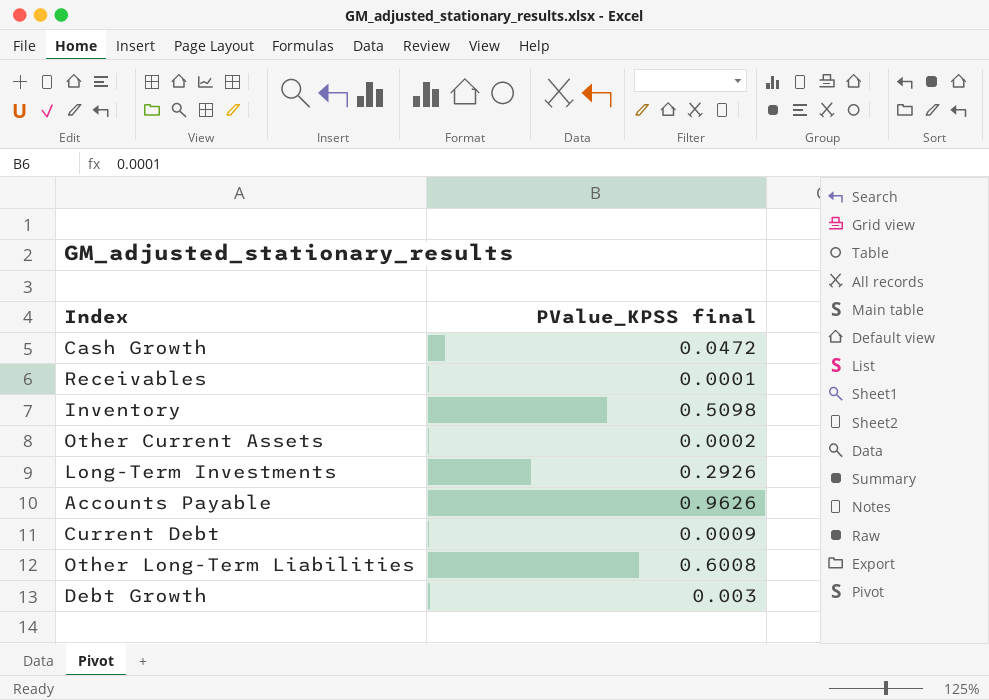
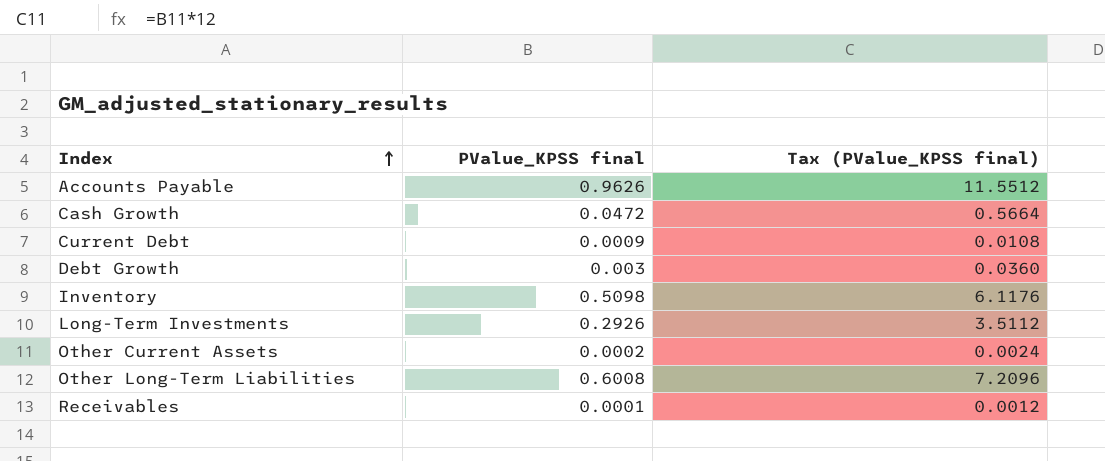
row order: none -> Index ascending
column Tax (PValue_KPSS final) | formula: none -> [PValue_KPSS final] * 12

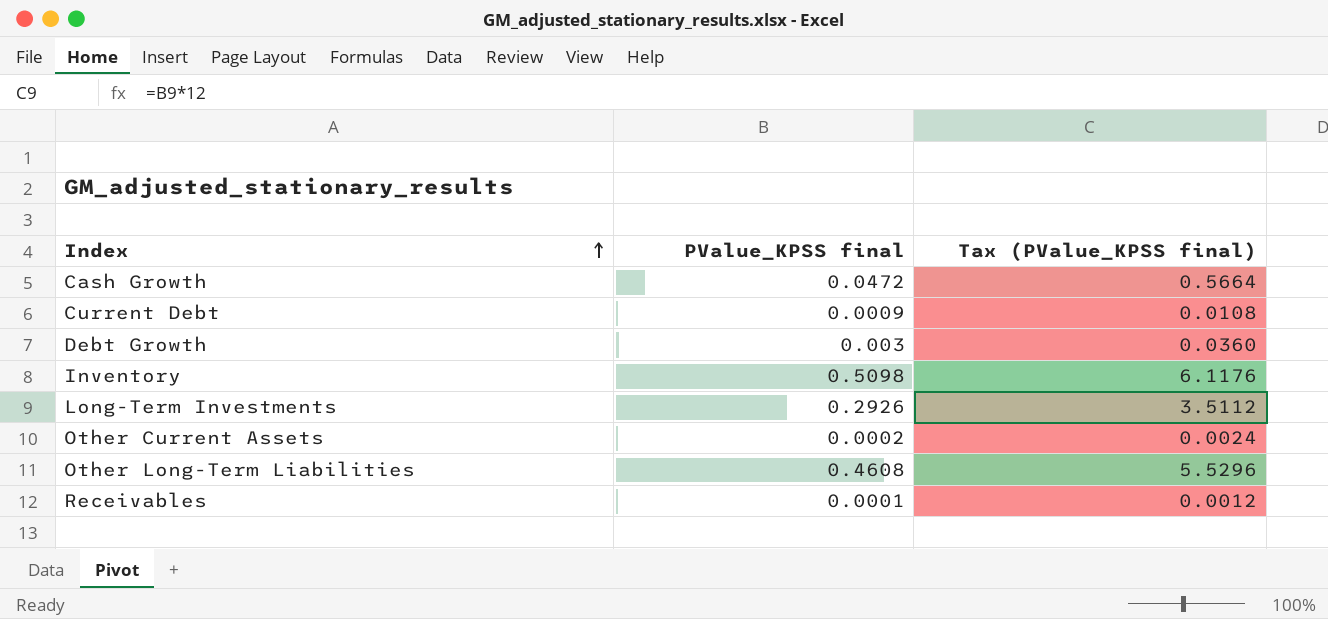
row Accounts Payable: 0.9626 | 11.5512 -> none
Other Long-Term Liabilities | PValue_KPSS final: 0.6008 -> 0.4608
Other Long-Term Liabilities | Tax (PValue_KPSS final): 7.2096 -> 5.5296

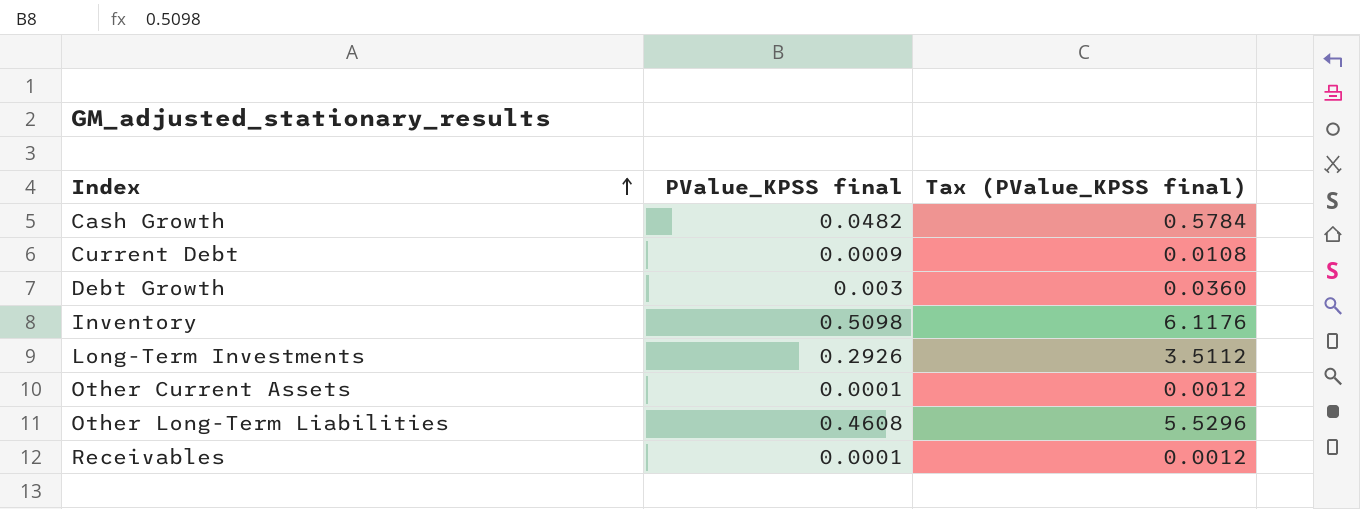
Cash Growth | PValue_KPSS final: 0.0472 -> 0.0482
Cash Growth | Tax (PValue_KPSS final): 0.5664 -> 0.5784
Other Current Assets | PValue_KPSS final: 0.0002 -> 0.0001
Other Current Assets | Tax (PValue_KPSS final): 0.0024 -> 0.0012

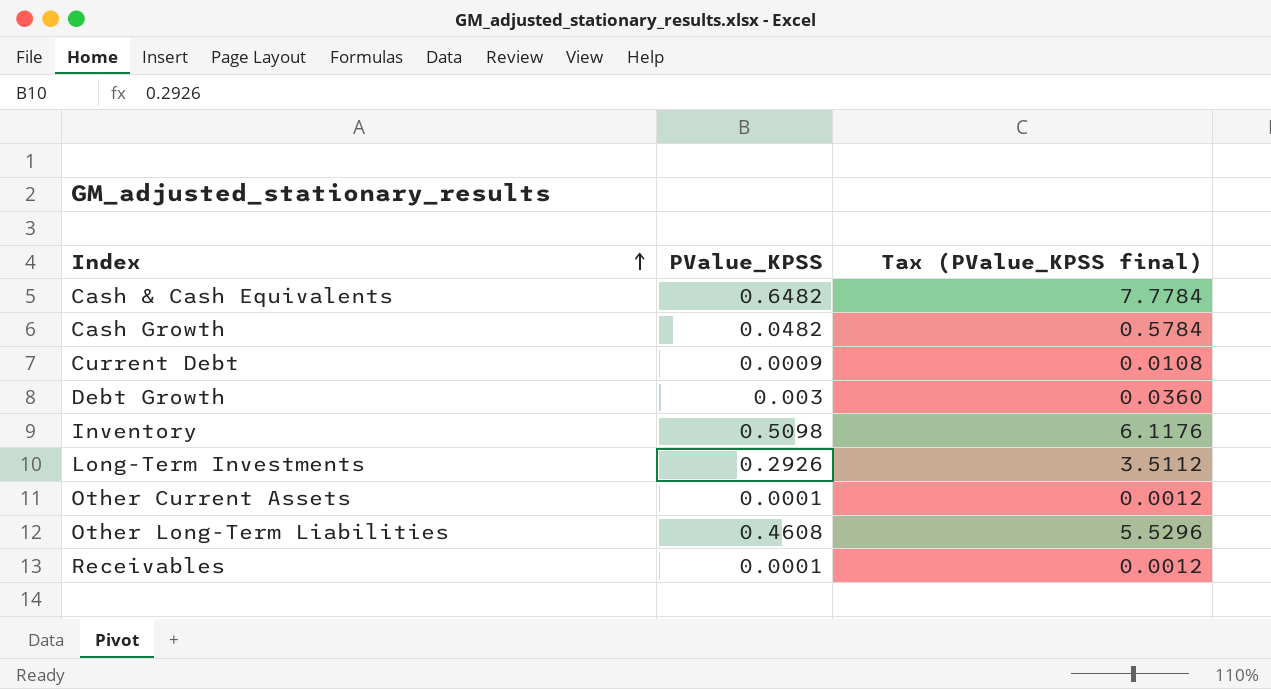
column name: PValue_KPSS final -> PValue_KPSS
row Cash & Cash Equivalents: none -> 0.6482 | 7.7784

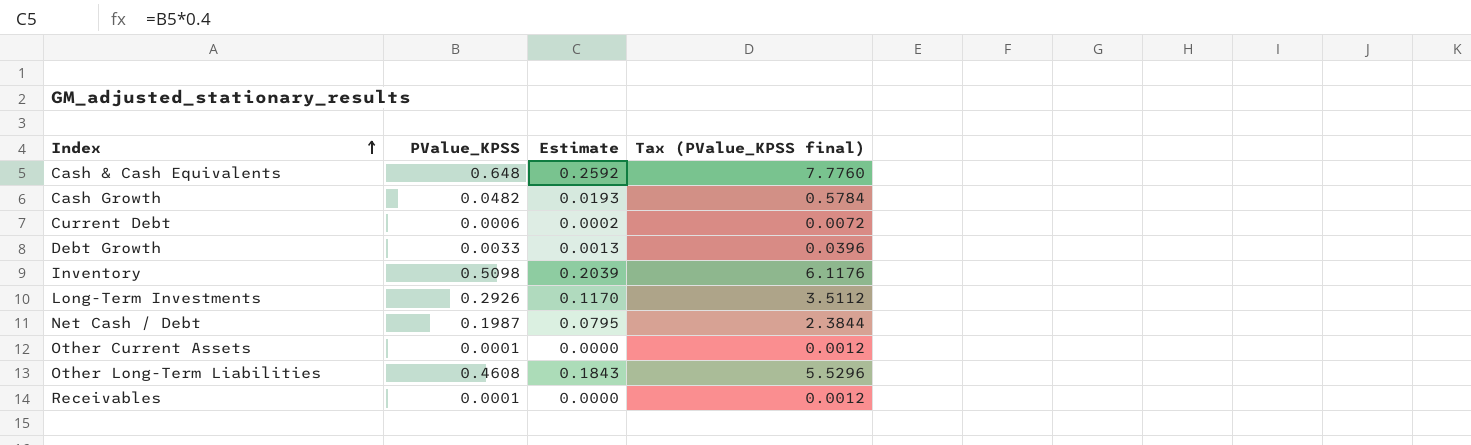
column Estimate | formula: none -> [PValue_KPSS] * 0.4
Cash & Cash Equivalents | PValue_KPSS: 0.6482 -> 0.648
Cash & Cash Equivalents | Tax (PValue_KPSS final): 7.7784 -> 7.7760
Current Debt | PValue_KPSS: 0.0009 -> 0.0006
Current Debt | Tax (PValue_KPSS final): 0.0108 -> 0.0072
Debt Growth | PValue_KPSS: 0.003 -> 0.0033
Debt Growth | Tax (PValue_KPSS final): 0.0360 -> 0.0396
row Net Cash / Debt: none -> 0.1987 | 0.0795 | 2.3844

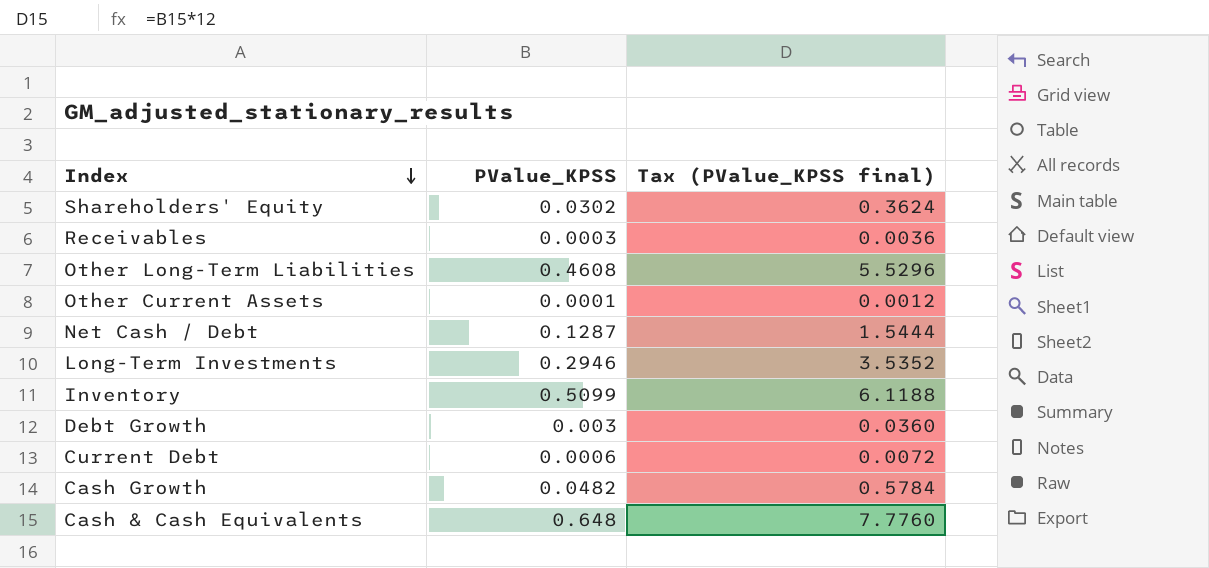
row order: Index ascending -> Index descending
column Estimate | formula: [PValue_KPSS] * 0.4 -> none
row Shareholders' Equity: none -> 0.0302 | 0.3624
Receivables | PValue_KPSS: 0.0001 -> 0.0003
Receivables | Tax (PValue_KPSS final): 0.0012 -> 0.0036
Net Cash / Debt | PValue_KPSS: 0.1987 -> 0.1287
Net Cash / Debt | Tax (PValue_KPSS final): 2.3844 -> 1.5444
Long-Term Investments | PValue_KPSS: 0.2926 -> 0.2946
Long-Term Investments | Tax (PValue_KPSS final): 3.5112 -> 3.5352
Inventory | PValue_KPSS: 0.5098 -> 0.5099
Inventory | Tax (PValue_KPSS final): 6.1176 -> 6.1188
Debt Growth | PValue_KPSS: 0.0033 -> 0.003
Debt Growth | Tax (PValue_KPSS final): 0.0396 -> 0.0360

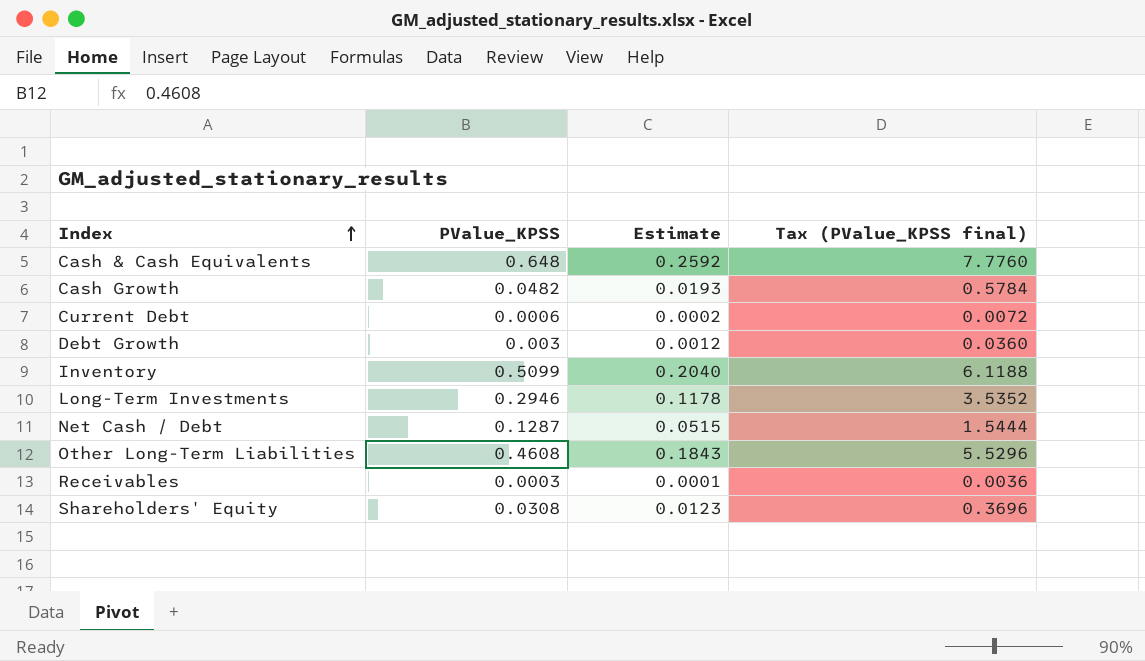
row order: Index descending -> Index ascending
column Estimate | formula: none -> [PValue_KPSS] * 0.4
row Other Current Assets: 0.0001 | 0.0012 -> none
Shareholders' Equity | PValue_KPSS: 0.0302 -> 0.0308
Shareholders' Equity | Tax (PValue_KPSS final): 0.3624 -> 0.3696

